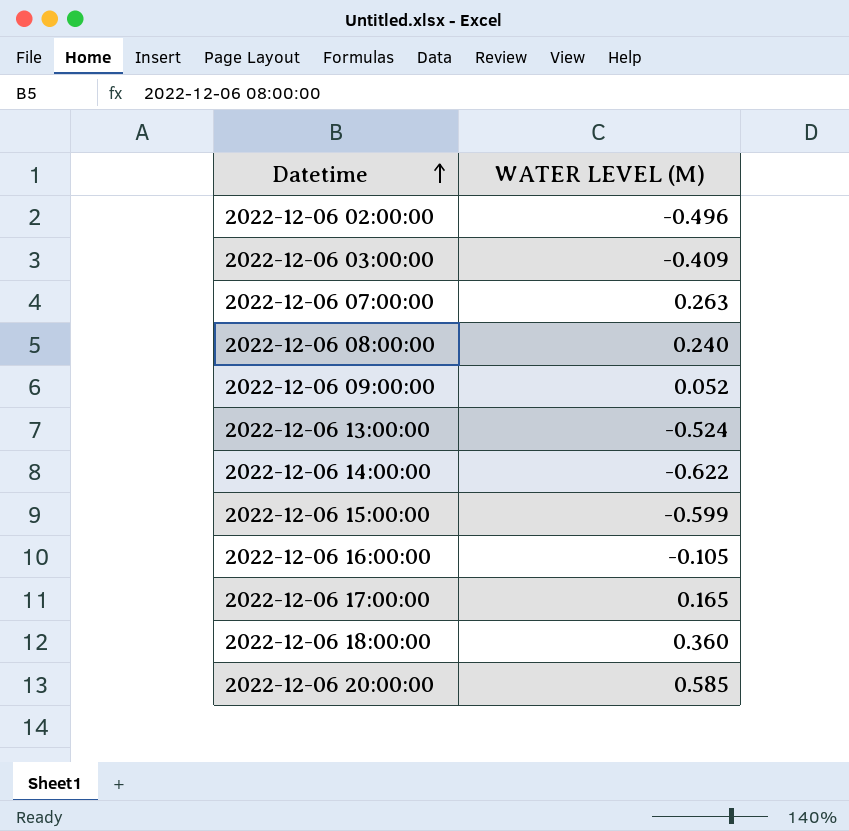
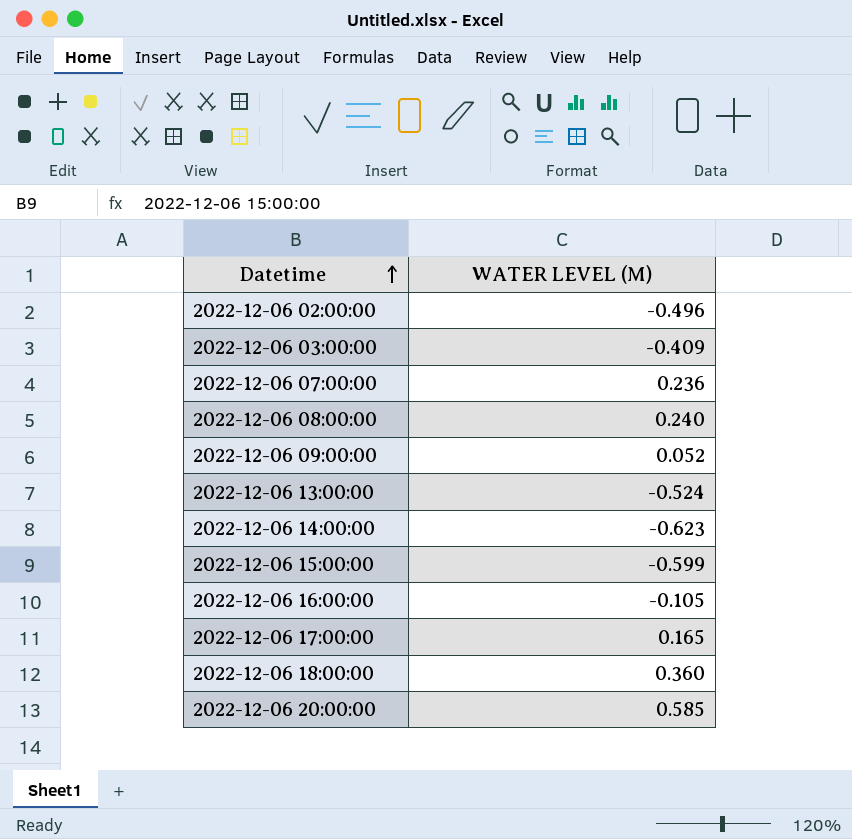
2022-12-06 07:00:00 | WATER LEVEL (M): 0.263 -> 0.236
2022-12-06 14:00:00 | WATER LEVEL (M): -0.622 -> -0.623

